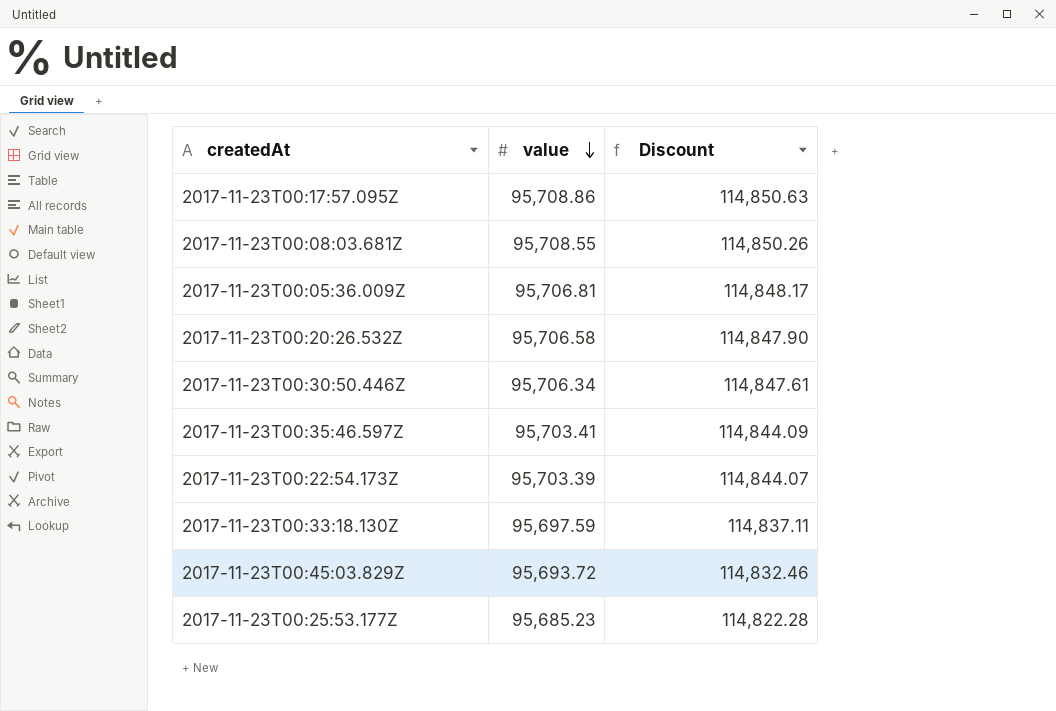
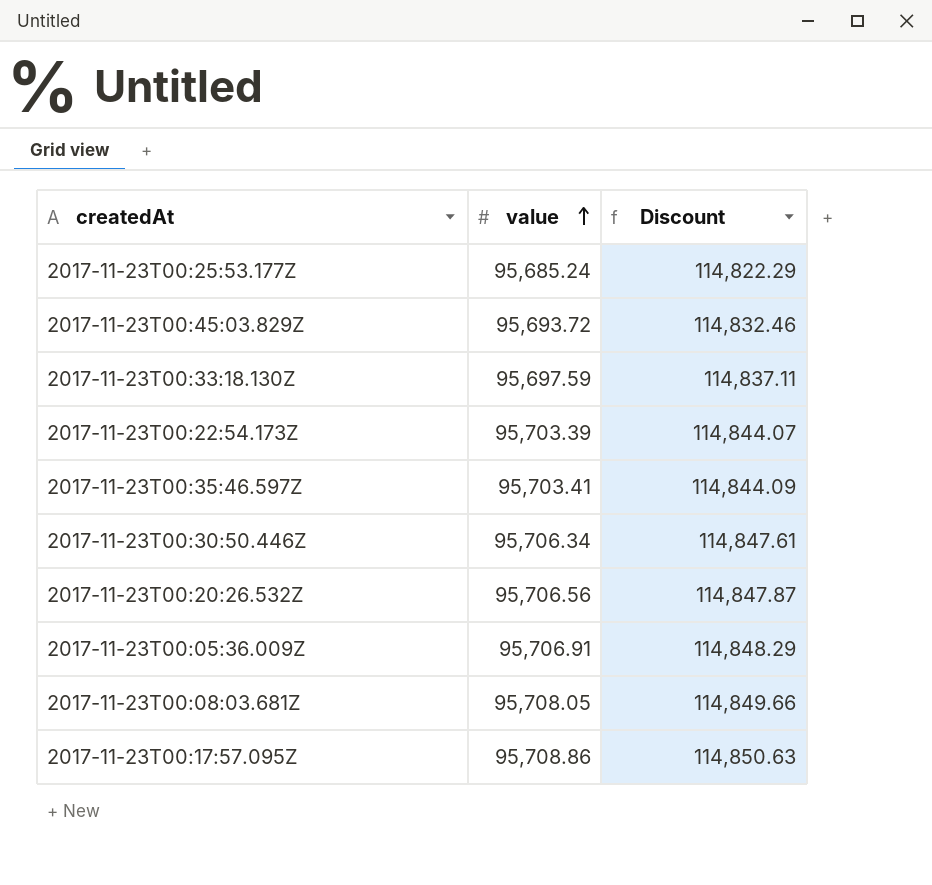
row order: value descending -> value ascending
2017-11-23T00:25:53.177Z | value: 95,685.23 -> 95,685.24
2017-11-23T00:25:53.177Z | Discount: 114,822.28 -> 114,822.29
2017-11-23T00:20:26.532Z | value: 95,706.58 -> 95,706.56
2017-11-23T00:20:26.532Z | Discount: 114,847.90 -> 114,847.87
2017-11-23T00:05:36.009Z | value: 95,706.81 -> 95,706.91
2017-11-23T00:05:36.009Z | Discount: 114,848.17 -> 114,848.29
2017-11-23T00:08:03.681Z | value: 95,708.55 -> 95,708.05
2017-11-23T00:08:03.681Z | Discount: 114,850.26 -> 114,849.66

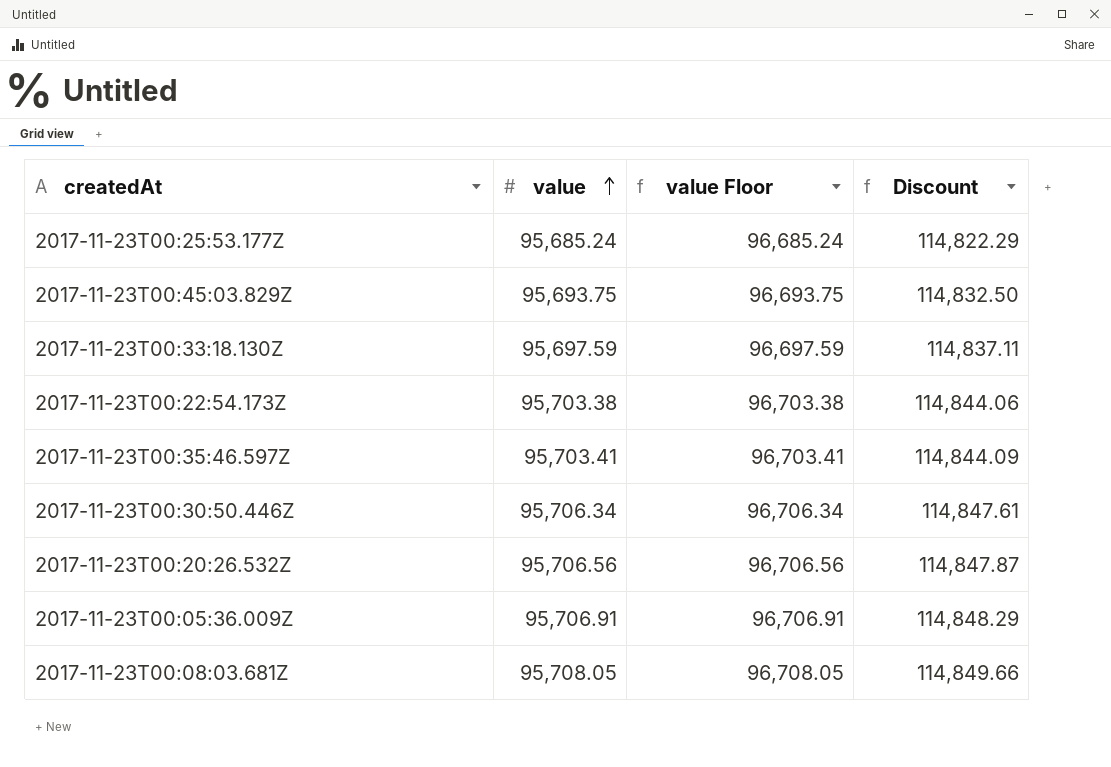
column value Floor | formula: none -> [value] + 1000
row 2017-11-23T00:17:57.095Z: 95,708.86 | 114,850.63 -> none
2017-11-23T00:45:03.829Z | value: 95,693.72 -> 95,693.75
2017-11-23T00:45:03.829Z | Discount: 114,832.46 -> 114,832.50
2017-11-23T00:22:54.173Z | value: 95,703.39 -> 95,703.38
2017-11-23T00:22:54.173Z | Discount: 114,844.07 -> 114,844.06

